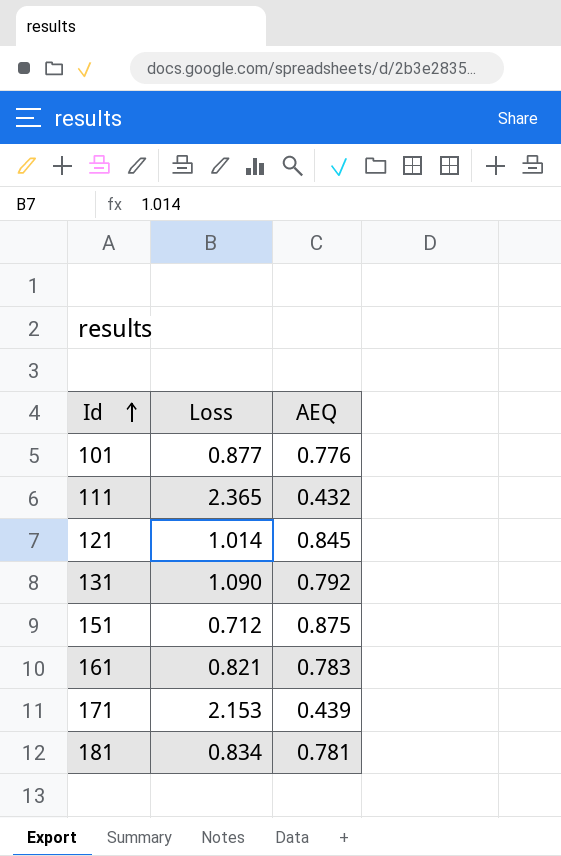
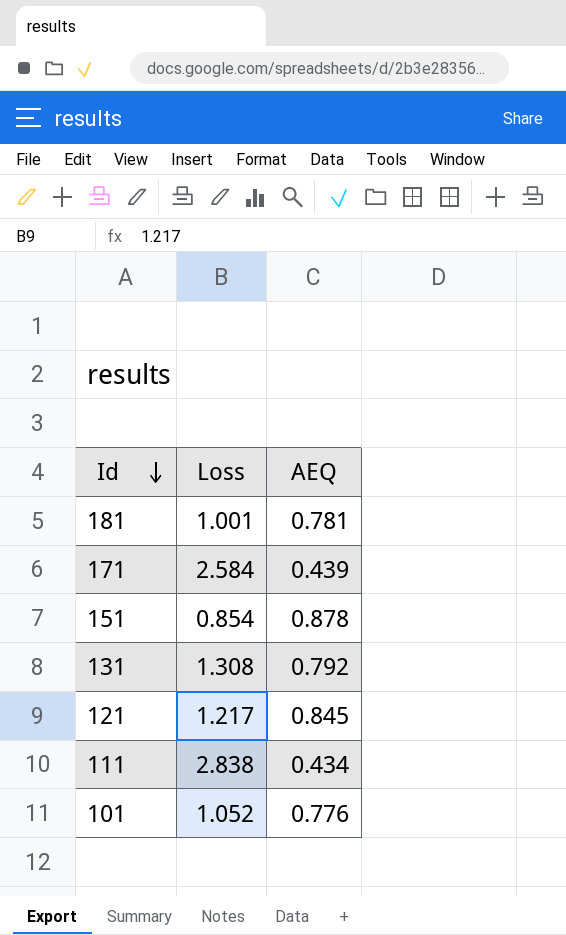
row order: Id ascending -> Id descending
row 161: 0.821 | 0.783 -> none
181 | Loss: 0.834 -> 1.001
171 | Loss: 2.153 -> 2.584
151 | Loss: 0.712 -> 0.854
151 | AEQ: 0.875 -> 0.878
131 | Loss: 1.090 -> 1.308
121 | Loss: 1.014 -> 1.217
111 | Loss: 2.365 -> 2.838
111 | AEQ: 0.432 -> 0.434
101 | Loss: 0.877 -> 1.052

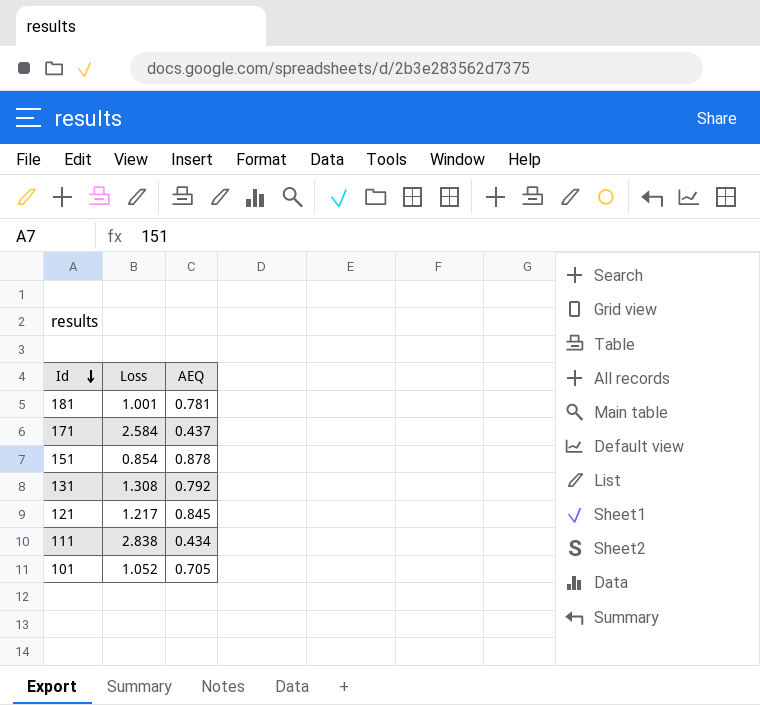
171 | AEQ: 0.439 -> 0.437
101 | AEQ: 0.776 -> 0.705

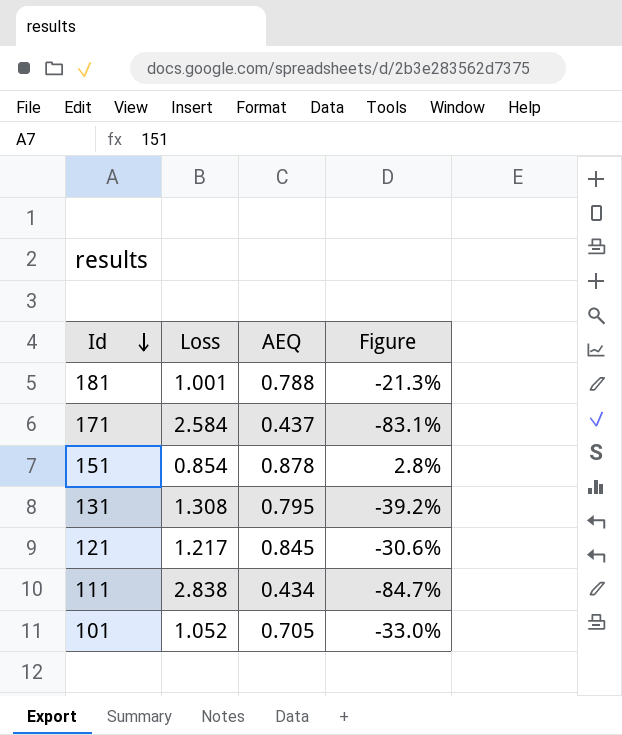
column Figure | formula: none -> ([AEQ] - [Loss]) / [Loss]
181 | AEQ: 0.781 -> 0.788
131 | AEQ: 0.792 -> 0.795

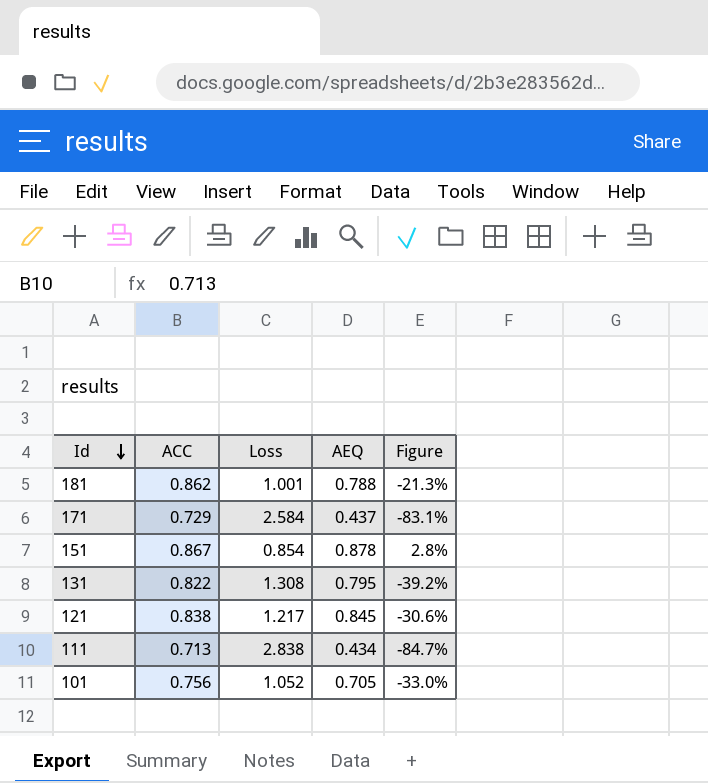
column ACC | position: none -> 2

